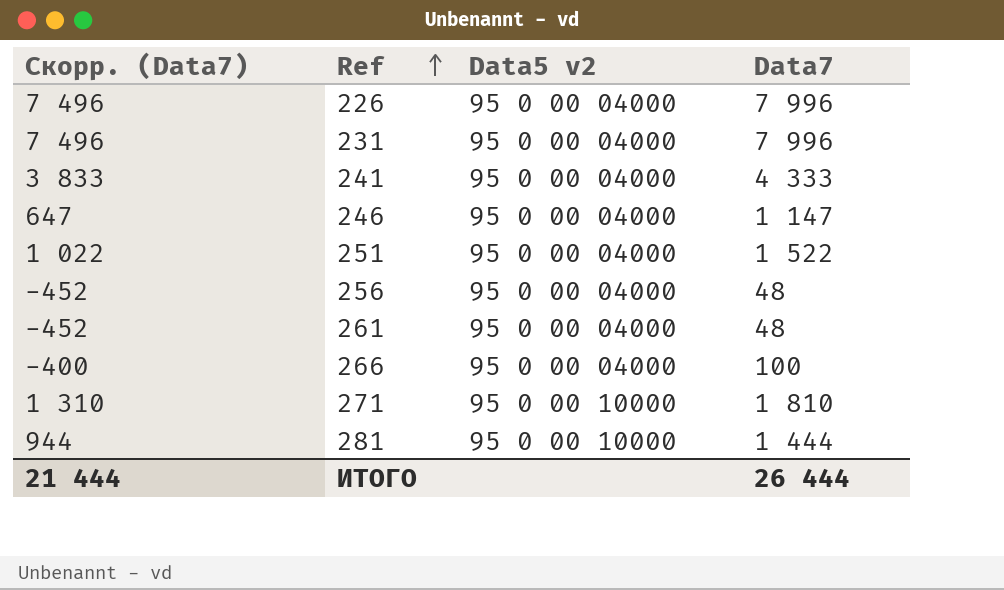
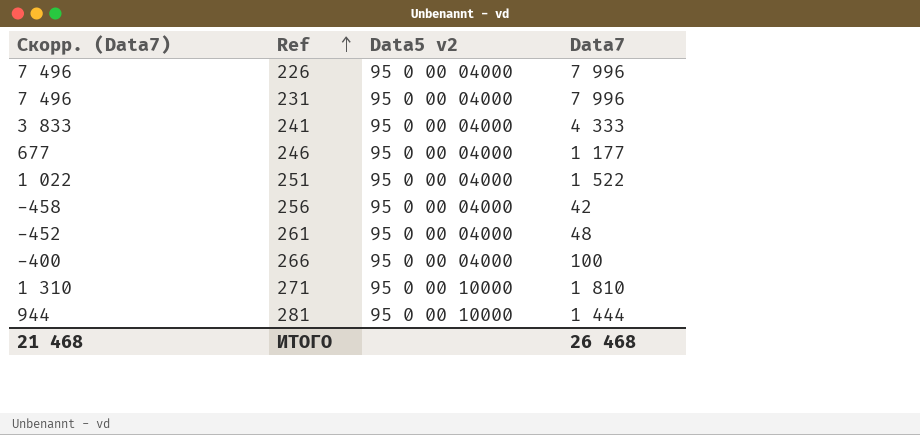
246 | Скорр. (Data7): 647 -> 677
246 | Data7: 1 147 -> 1 177
256 | Скорр. (Data7): -452 -> -458
256 | Data7: 48 -> 42
ИТОГО | Скорр. (Data7): 21 444 -> 21 468
ИТОГО | Data7: 26 444 -> 26 468

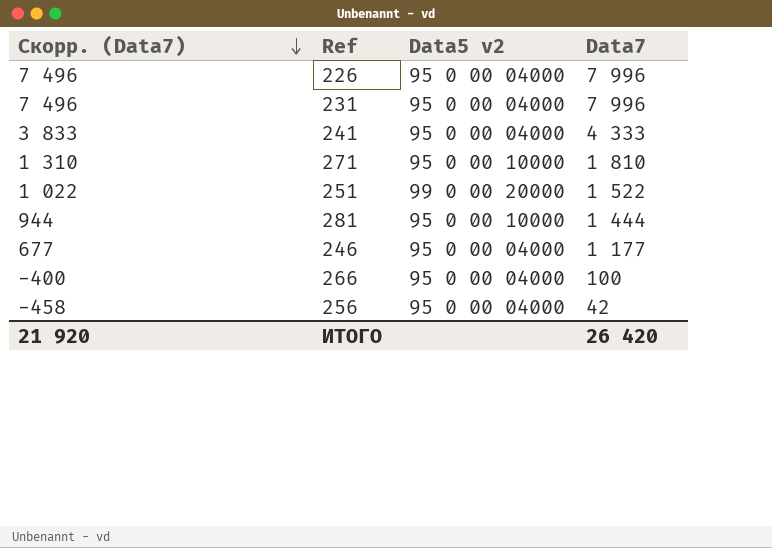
row order: Ref ascending -> Скорр. (Data7) descending
row 261: -452 | 95 0 00 04000 | 48 -> none
251 | Data5 v2: 95 0 00 04000 -> 99 0 00 20000
ИТОГО | Скорр. (Data7): 21 468 -> 21 920
ИТОГО | Data7: 26 468 -> 26 420

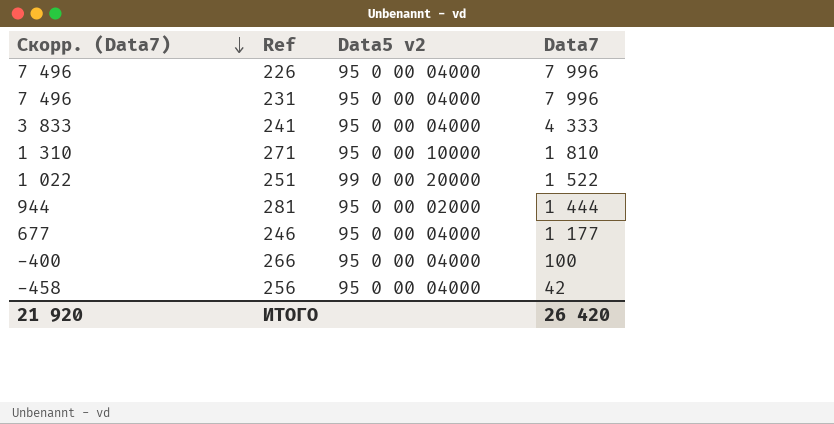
281 | Data5 v2: 95 0 00 10000 -> 95 0 00 02000

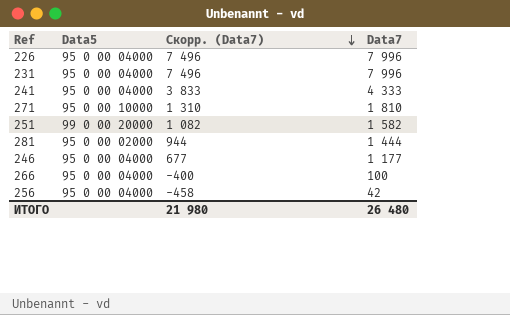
column name: Data5 v2 -> Data5
column Скорр. (Data7) | position: 1 -> 3
251 | Скорр. (Data7): 1 022 -> 1 082
251 | Data7: 1 522 -> 1 582
ИТОГО | Скорр. (Data7): 21 920 -> 21 980
ИТОГО | Data7: 26 420 -> 26 480

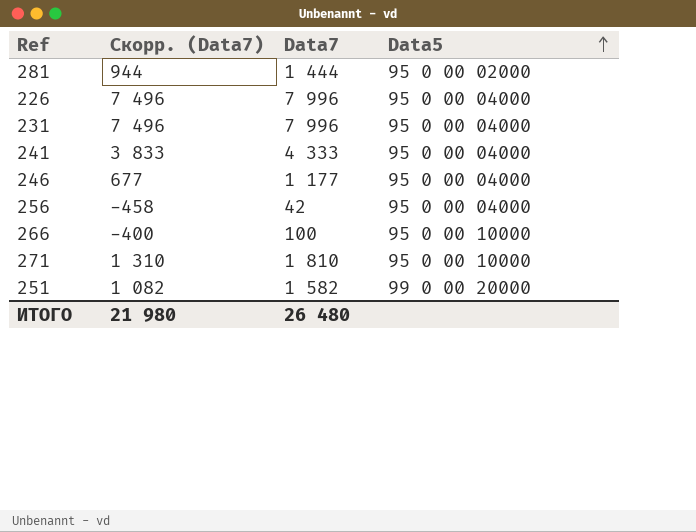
row order: Скорр. (Data7) descending -> Data5 ascending
column Data5 | position: 2 -> 4
266 | Data5: 95 0 00 04000 -> 95 0 00 10000

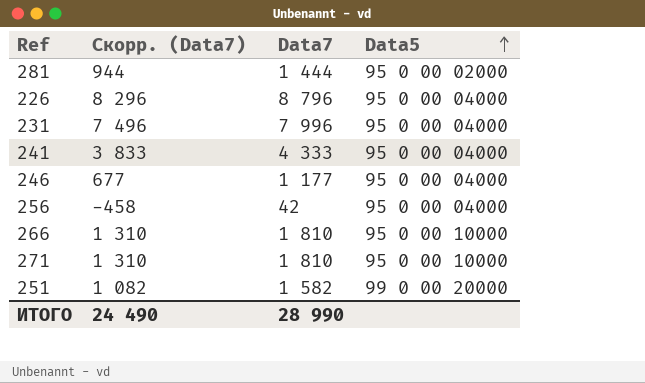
226 | Скорр. (Data7): 7 496 -> 8 296
226 | Data7: 7 996 -> 8 796
266 | Скорр. (Data7): -400 -> 1 310
266 | Data7: 100 -> 1 810
ИТОГО | Скорр. (Data7): 21 980 -> 24 490
ИТОГО | Data7: 26 480 -> 28 990

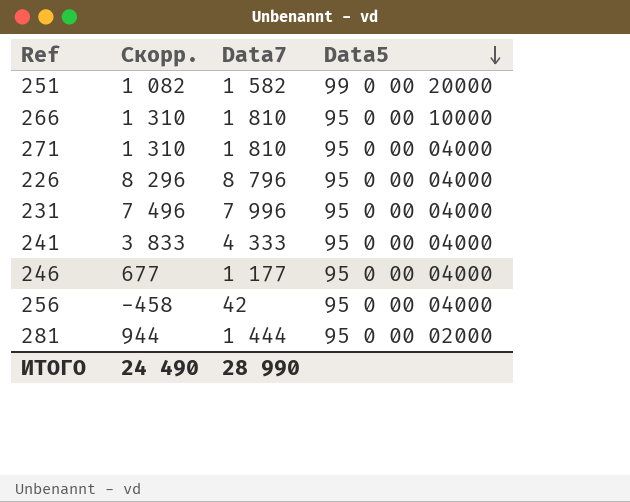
row order: Data5 ascending -> Data5 descending
column name: Скорр. (Data7) -> Скорр.
271 | Data5: 95 0 00 10000 -> 95 0 00 04000

